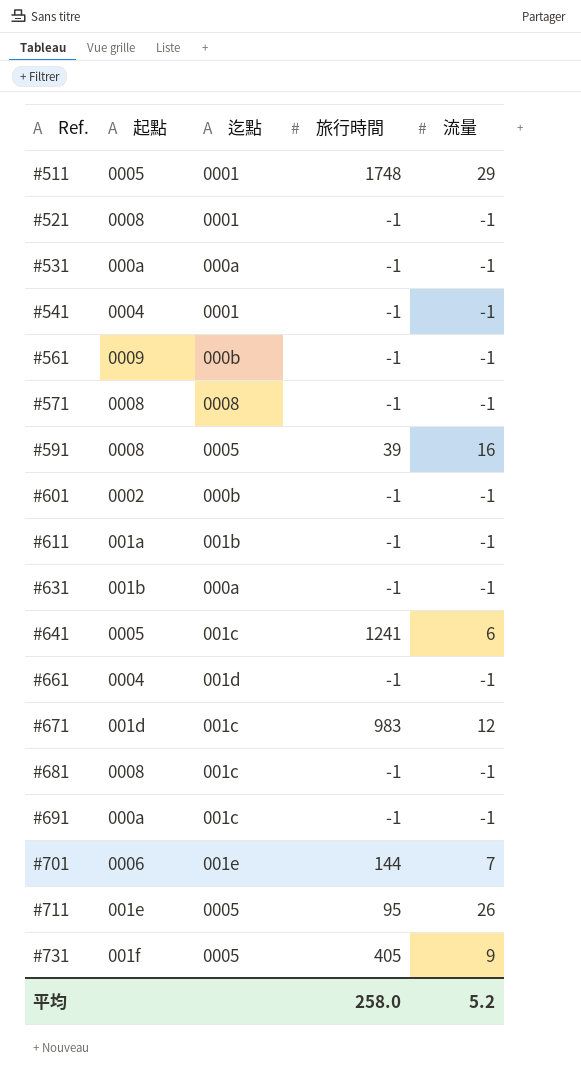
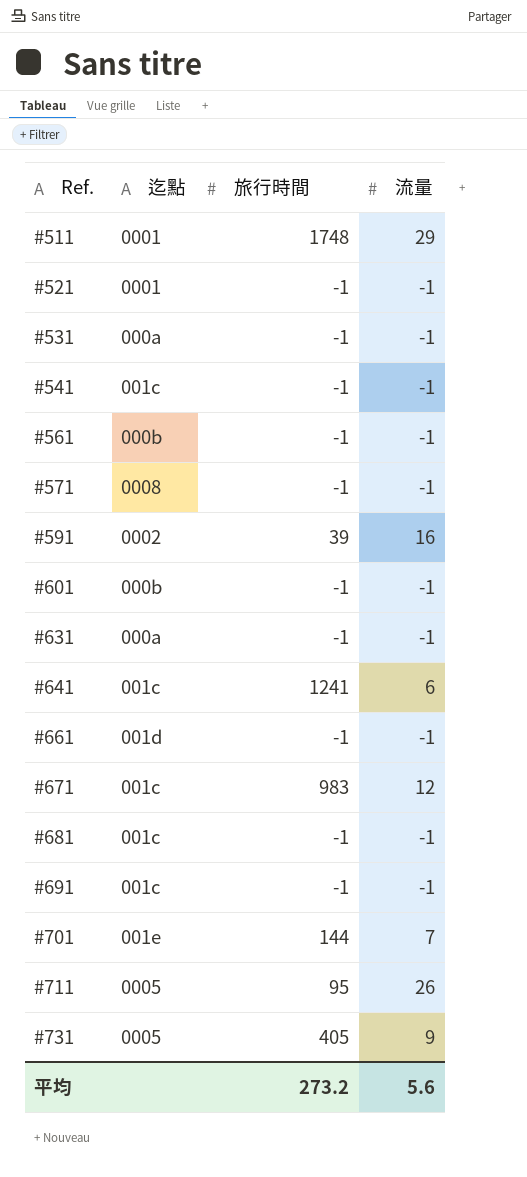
column 起點 | position: 2 -> none
row #611: 001a | 001b | -1 | -1 -> none
#541 | 迄點: 0001 -> 001c
#591 | 迄點: 0005 -> 0002
平均 | 旅行時間: 258.0 -> 273.2
平均 | 流量: 5.2 -> 5.6

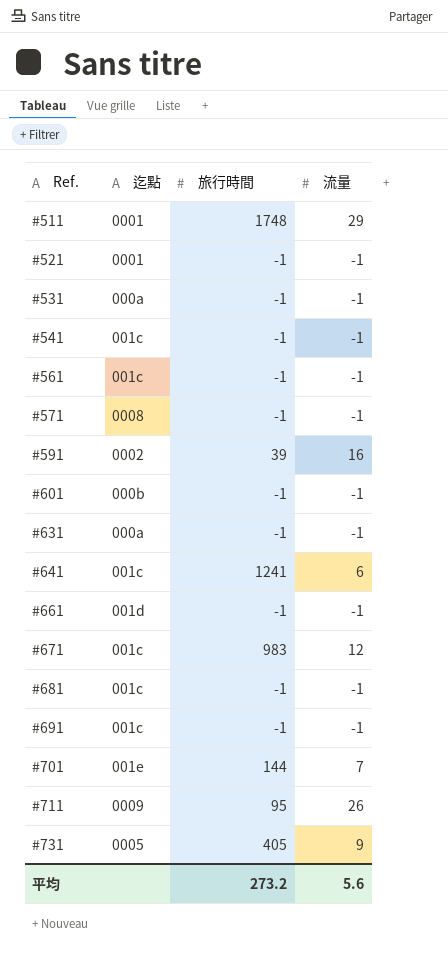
#561 | 迄點: 000b -> 001c
#711 | 迄點: 0005 -> 0009

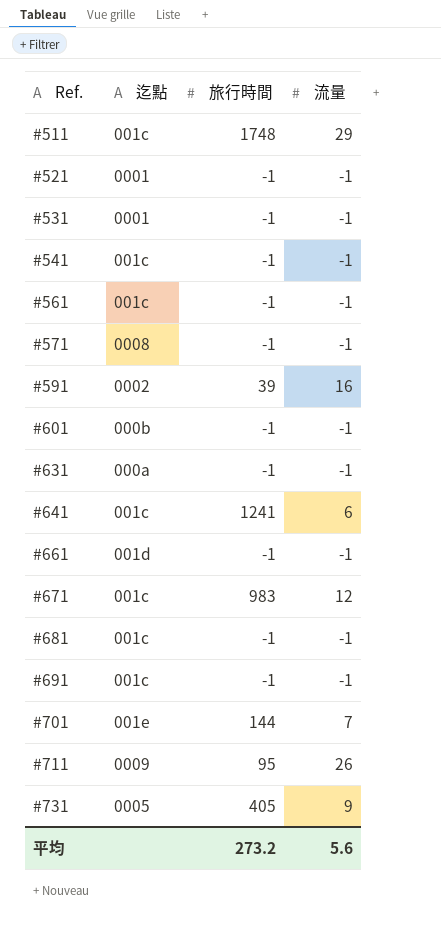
#511 | 迄點: 0001 -> 001c
#531 | 迄點: 000a -> 0001

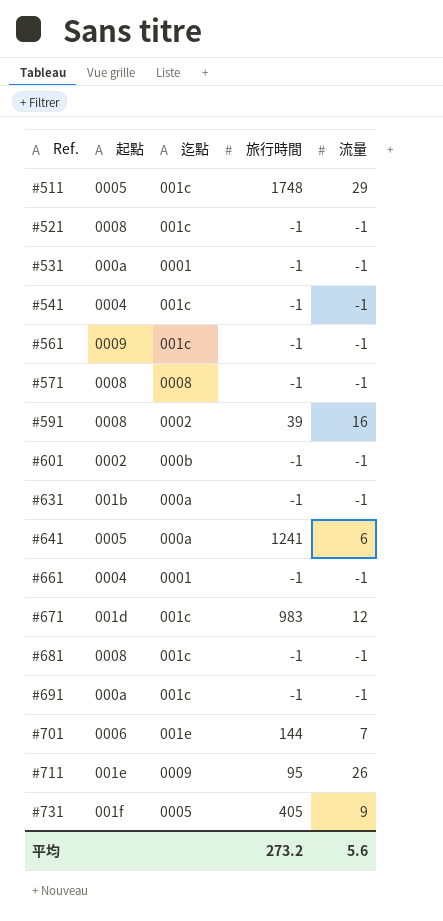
column 起點 | position: none -> 2
#521 | 迄點: 0001 -> 001c
#641 | 迄點: 001c -> 000a
#661 | 迄點: 001d -> 0001

